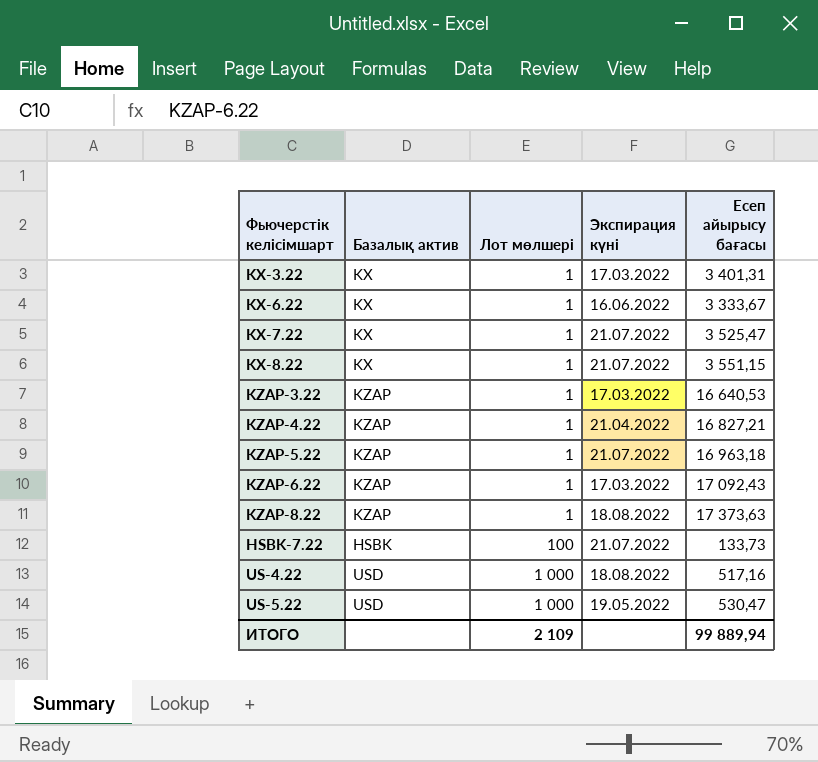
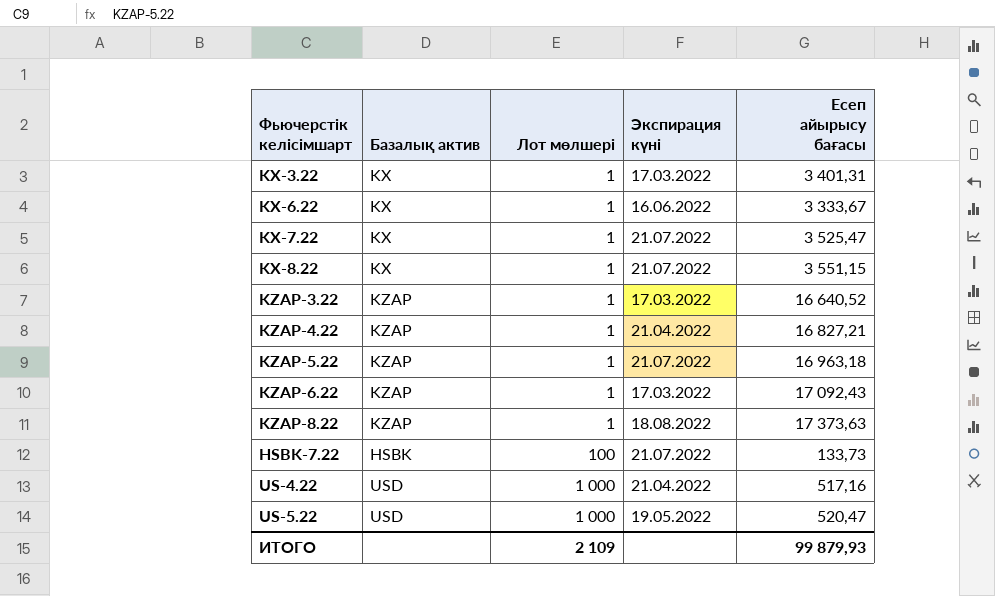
KZAP-3.22 | Есеп айырысу бағасы: 16 640,53 -> 16 640,52
US-4.22 | Экспирация күні: 18.08.2022 -> 21.04.2022
US-5.22 | Есеп айырысу бағасы: 530,47 -> 520,47
ИТОГО | Есеп айырысу бағасы: 99 889,94 -> 99 879,93

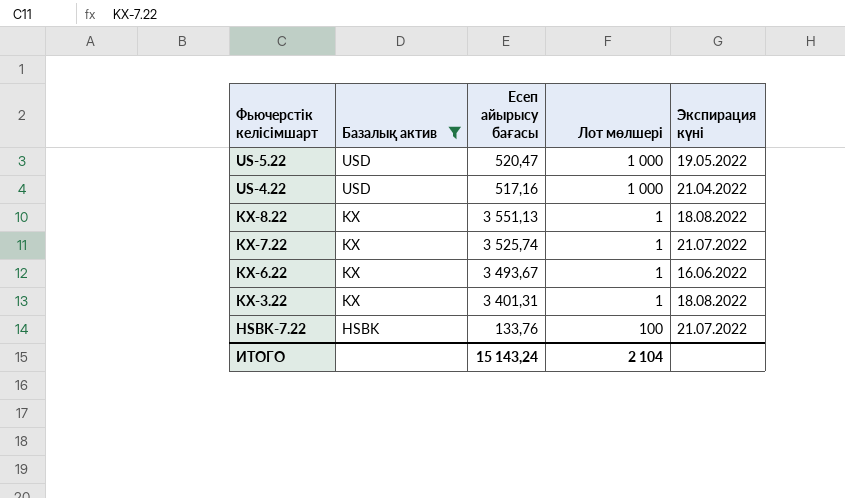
filter: none -> Базалық актив != KZAP
row order: Лот мөлшері ascending -> Фьючерстік келісімшарт descending
column Есеп айырысу бағасы | position: 5 -> 3
KX-8.22 | Есеп айырысу бағасы: 3 551,15 -> 3 551,13
KX-8.22 | Экспирация күні: 21.07.2022 -> 18.08.2022
KX-7.22 | Есеп айырысу бағасы: 3 525,47 -> 3 525,74
KX-6.22 | Есеп айырысу бағасы: 3 333,67 -> 3 493,67
KX-3.22 | Экспирация күні: 17.03.2022 -> 18.08.2022
HSBK-7.22 | Есеп айырысу бағасы: 133,73 -> 133,76
ИТОГО | Есеп айырысу бағасы: 99 879,93 -> 15 143,24
ИТОГО | Лот мөлшері: 2 109 -> 2 104

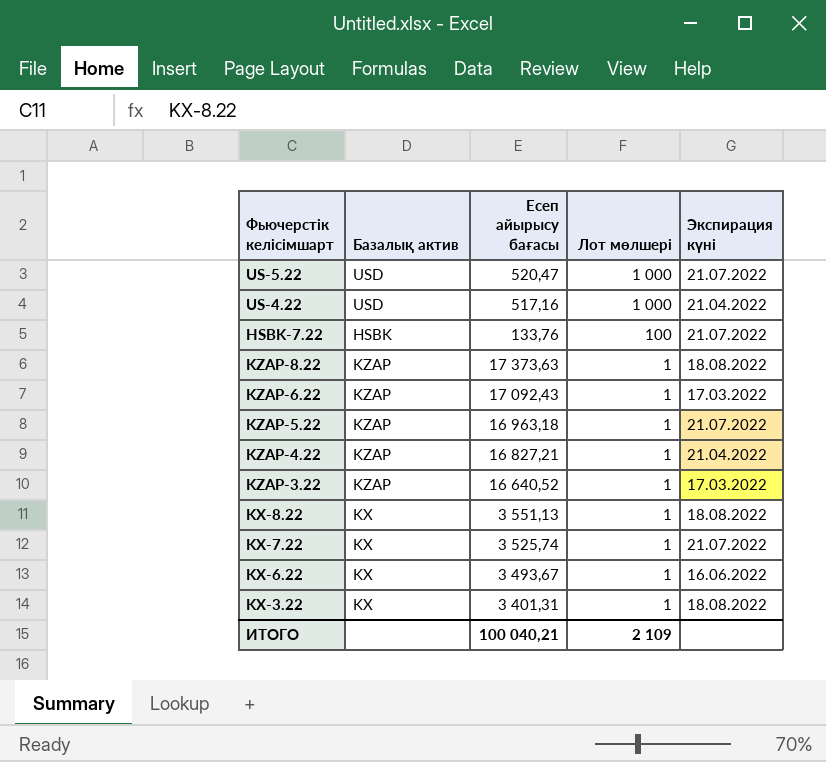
filter: Базалық актив != KZAP -> none
row order: Фьючерстік келісімшарт descending -> Лот мөлшері descending
US-5.22 | Экспирация күні: 19.05.2022 -> 21.07.2022
ИТОГО | Есеп айырысу бағасы: 15 143,24 -> 100 040,21
ИТОГО | Лот мөлшері: 2 104 -> 2 109

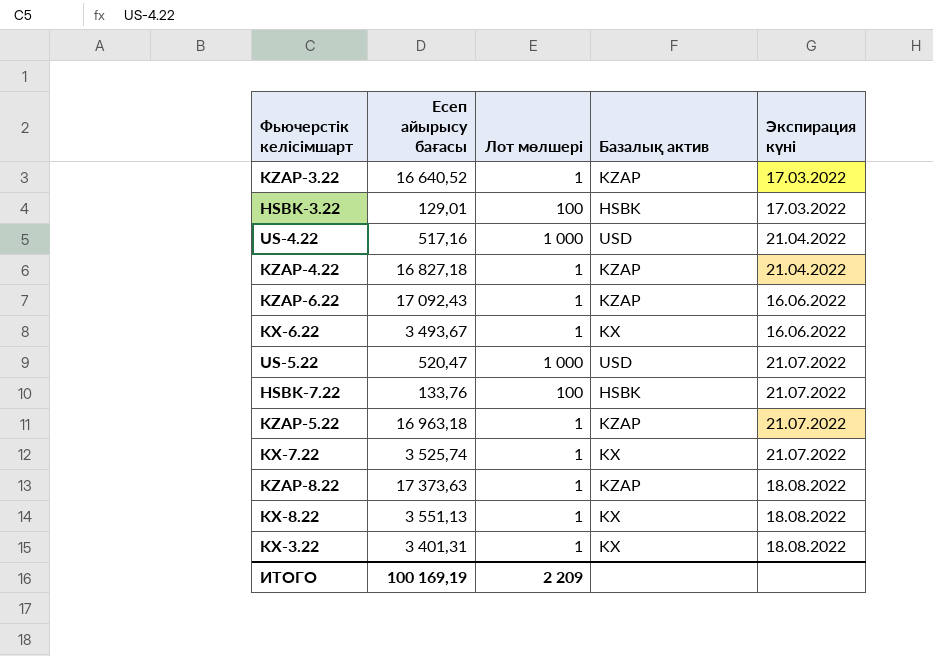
row order: Лот мөлшері descending -> Экспирация күні ascending
column Базалық актив | position: 2 -> 4
row HSBK-3.22: none -> 129,01 | 100 | HSBK | 17.03.2022
KZAP-4.22 | Есеп айырысу бағасы: 16 827,21 -> 16 827,18
KZAP-6.22 | Экспирация күні: 17.03.2022 -> 16.06.2022
ИТОГО | Есеп айырысу бағасы: 100 040,21 -> 100 169,19
ИТОГО | Лот мөлшері: 2 109 -> 2 209

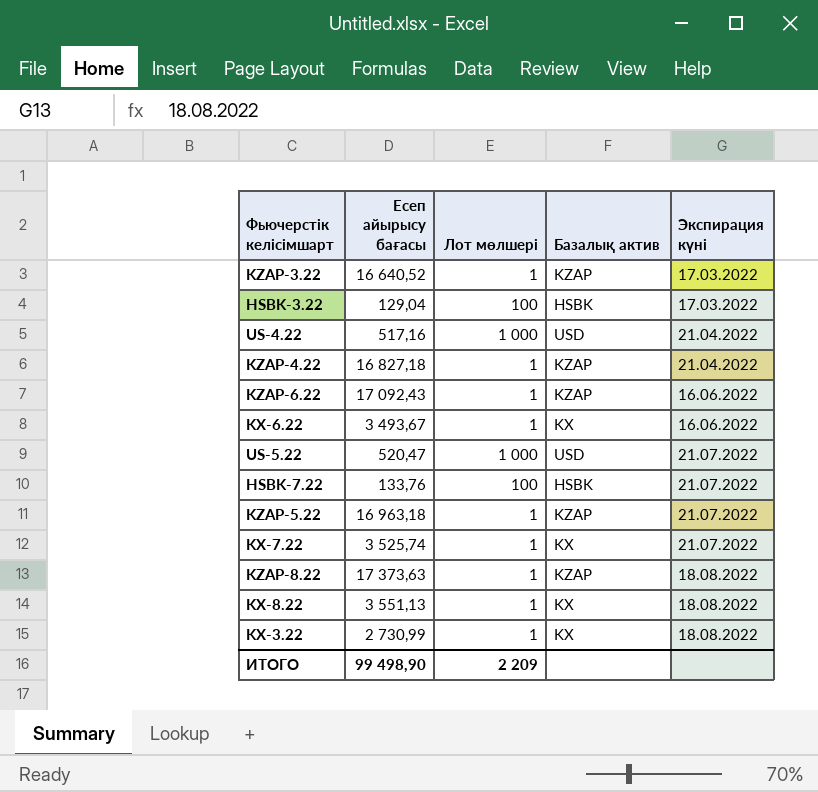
HSBK-3.22 | Есеп айырысу бағасы: 129,01 -> 129,04
KX-3.22 | Есеп айырысу бағасы: 3 401,31 -> 2 730,99
ИТОГО | Есеп айырысу бағасы: 100 169,19 -> 99 498,90

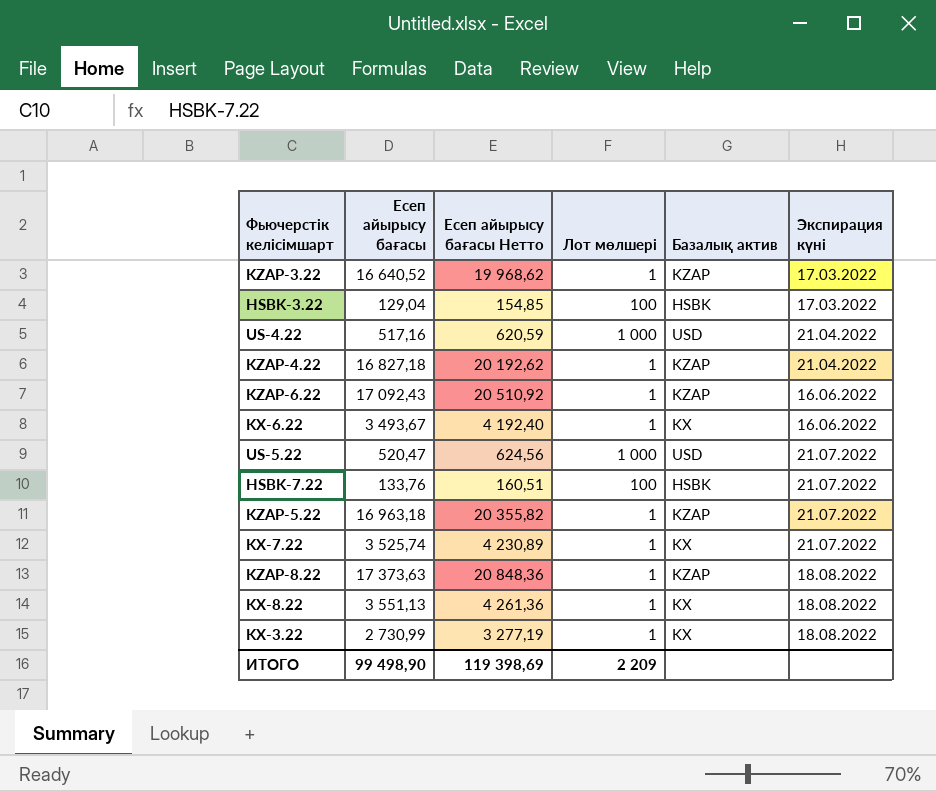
column Есеп айырысу бағасы Нетто | formula: none -> [Есеп айырысу бағасы] * 1,2

